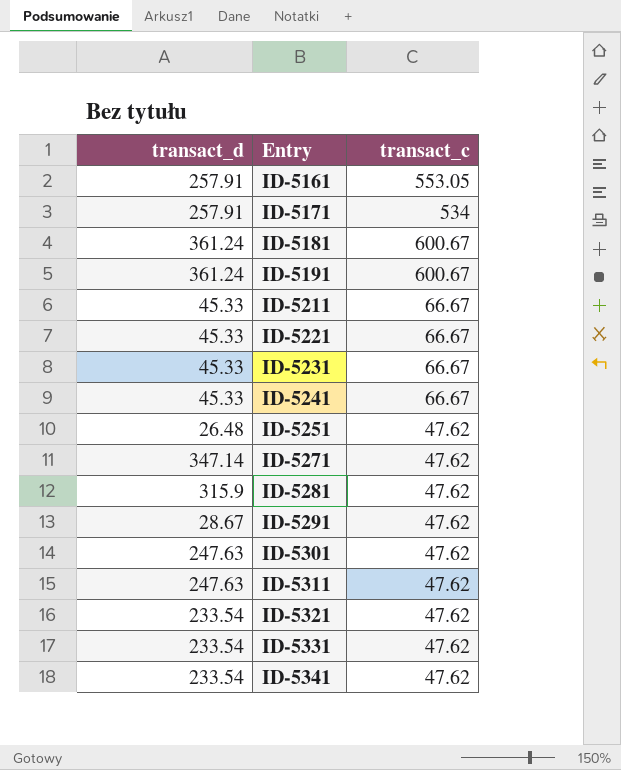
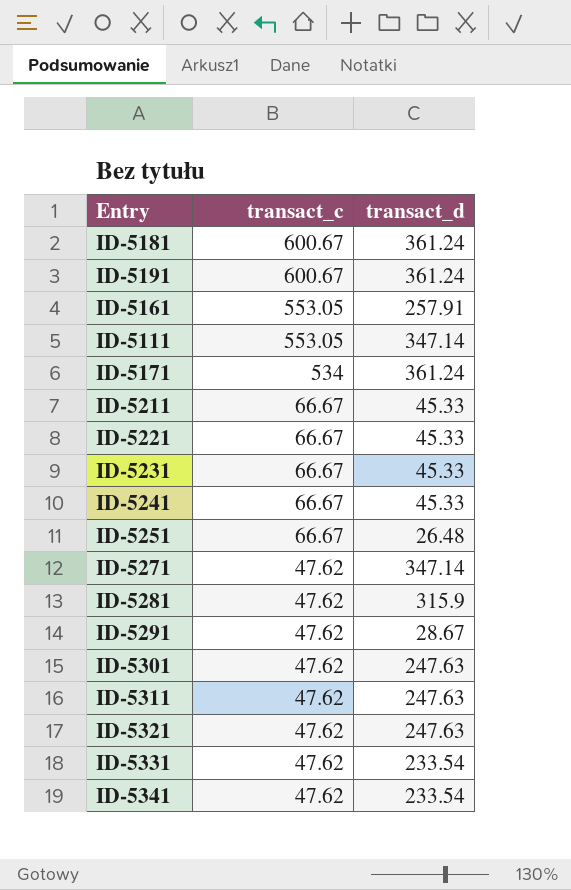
row order: Entry ascending -> transact_c descending
column transact_d | position: 1 -> 3
row ID-5111: none -> 553.05 | 347.14
ID-5171 | transact_d: 257.91 -> 361.24
ID-5251 | transact_c: 47.62 -> 66.67
ID-5321 | transact_d: 233.54 -> 247.63

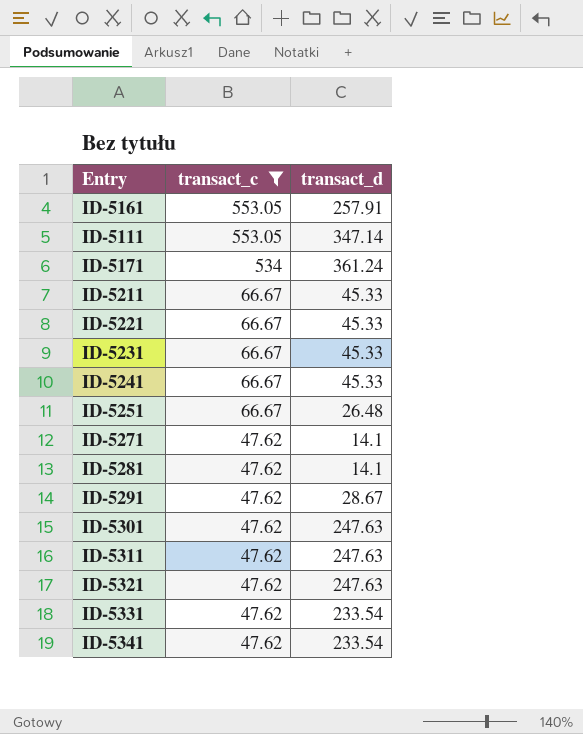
filter: none -> transact_c != 600.67
ID-5271 | transact_d: 347.14 -> 14.1
ID-5281 | transact_d: 315.9 -> 14.1

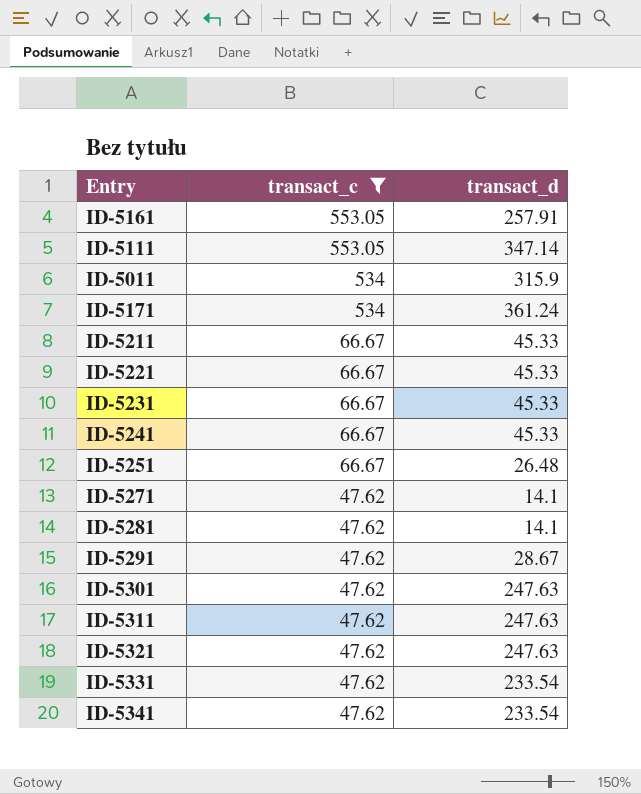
row ID-5011: none -> 534 | 315.9

